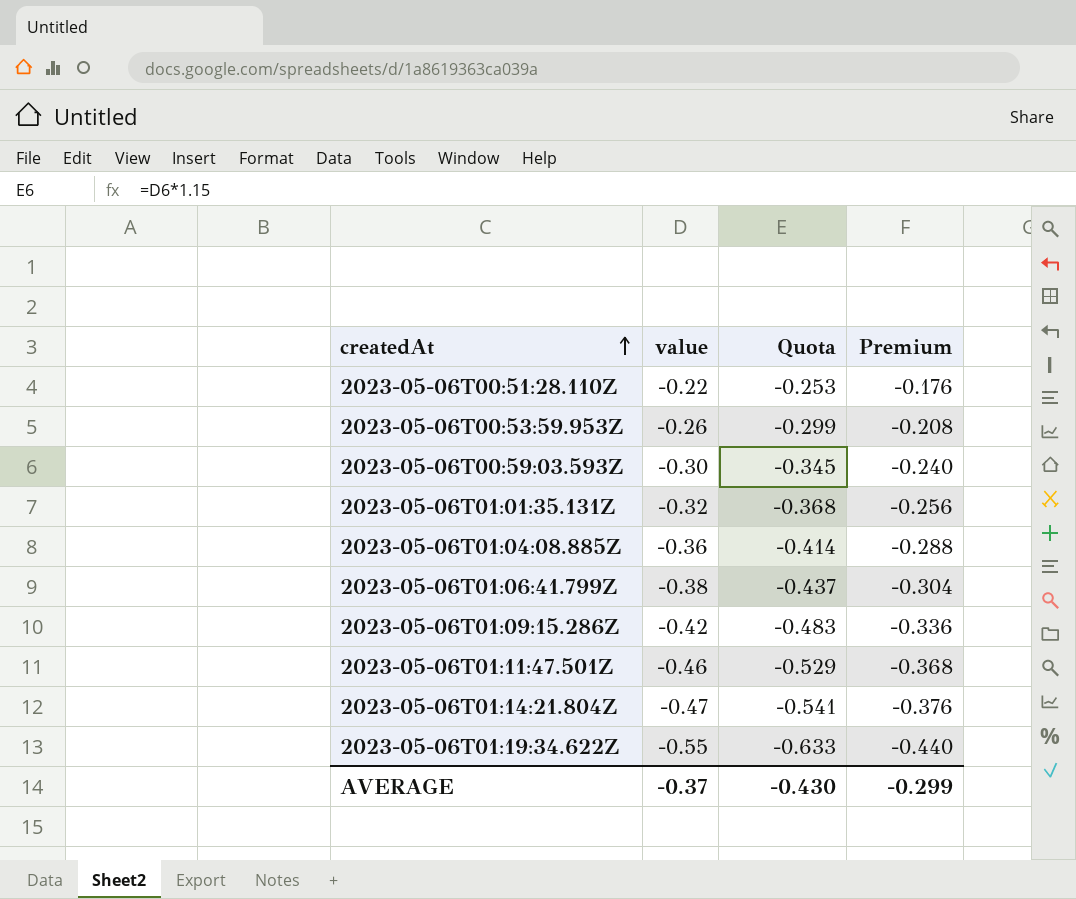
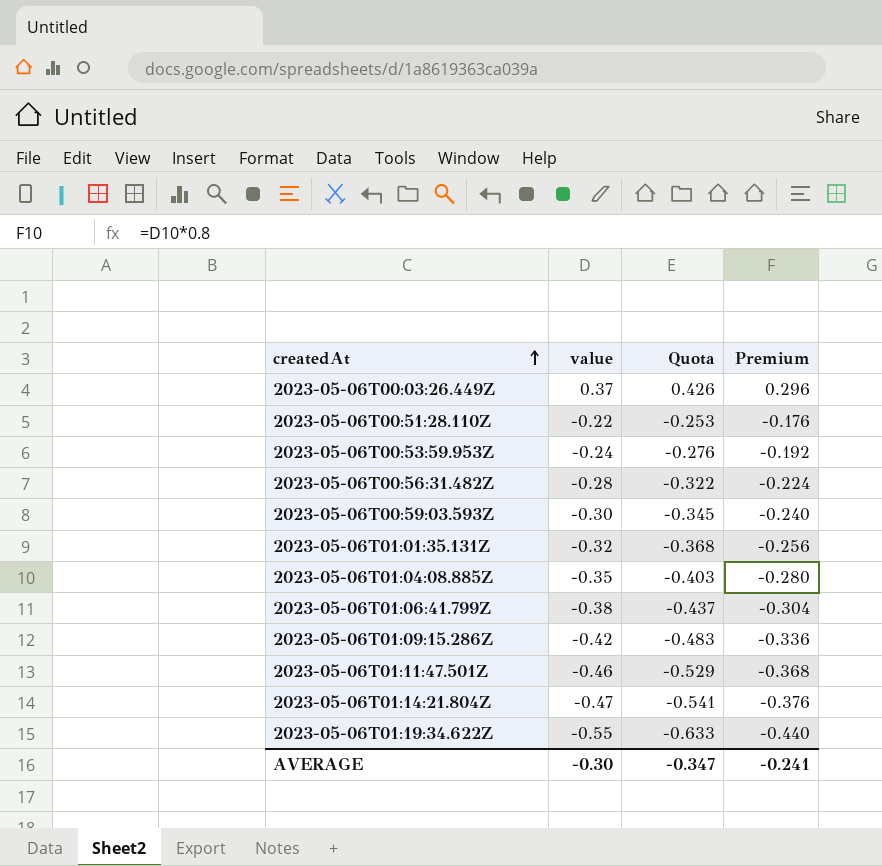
row 2023-05-06T00:03:26.449Z: none -> 0.37 | 0.426 | 0.296
2023-05-06T00:53:59.953Z | value: -0.26 -> -0.24
2023-05-06T00:53:59.953Z | Quota: -0.299 -> -0.276
2023-05-06T00:53:59.953Z | Premium: -0.208 -> -0.192
row 2023-05-06T00:56:31.482Z: none -> -0.28 | -0.322 | -0.224
2023-05-06T01:04:08.885Z | value: -0.36 -> -0.35
2023-05-06T01:04:08.885Z | Quota: -0.414 -> -0.403
2023-05-06T01:04:08.885Z | Premium: -0.288 -> -0.280
AVERAGE | value: -0.37 -> -0.30
AVERAGE | Quota: -0.430 -> -0.347
AVERAGE | Premium: -0.299 -> -0.241

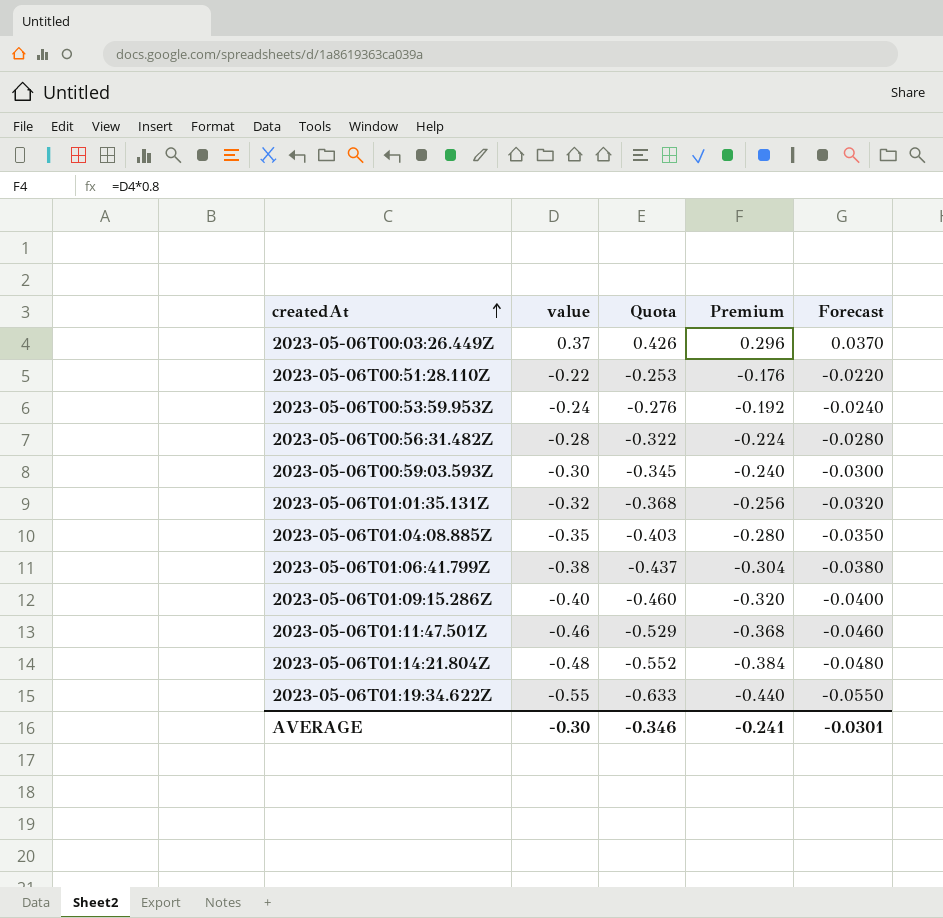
column Forecast | formula: none -> [value] * 0.1
2023-05-06T01:09:15.286Z | value: -0.42 -> -0.40
2023-05-06T01:09:15.286Z | Quota: -0.483 -> -0.460
2023-05-06T01:09:15.286Z | Premium: -0.336 -> -0.320
2023-05-06T01:14:21.804Z | value: -0.47 -> -0.48
2023-05-06T01:14:21.804Z | Quota: -0.541 -> -0.552
2023-05-06T01:14:21.804Z | Premium: -0.376 -> -0.384
AVERAGE | Quota: -0.347 -> -0.346

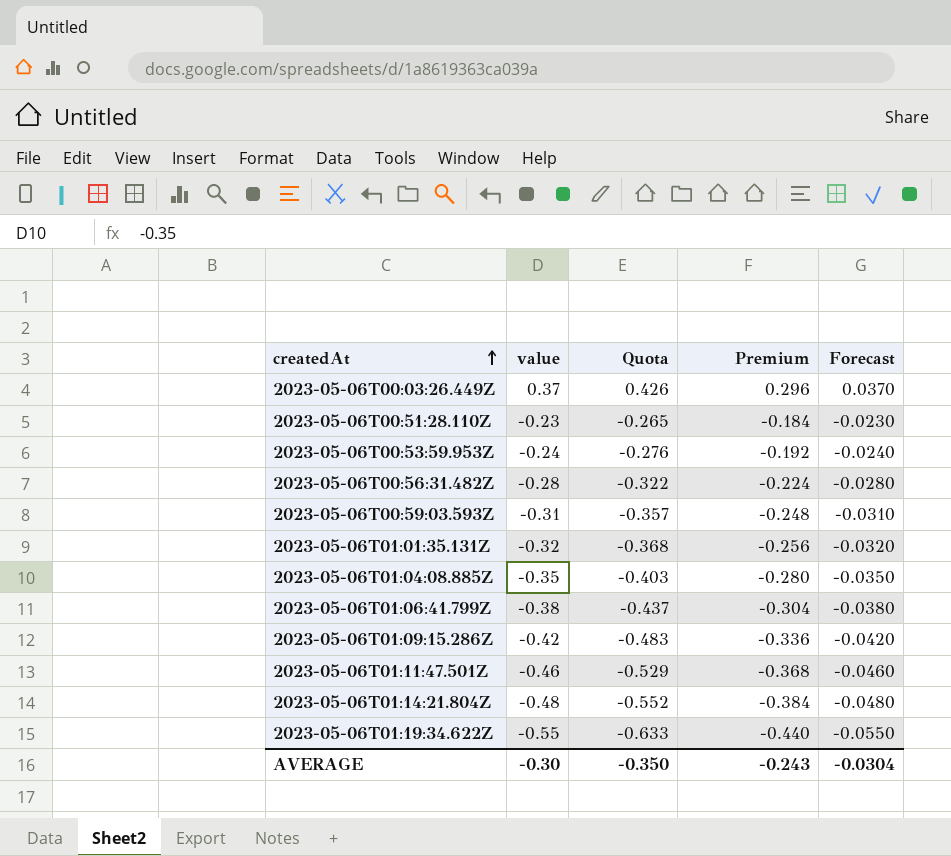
2023-05-06T00:51:28.110Z | value: -0.22 -> -0.23
2023-05-06T00:51:28.110Z | Quota: -0.253 -> -0.265
2023-05-06T00:51:28.110Z | Premium: -0.176 -> -0.184
2023-05-06T00:51:28.110Z | Forecast: -0.0220 -> -0.0230
2023-05-06T00:59:03.593Z | value: -0.30 -> -0.31
2023-05-06T00:59:03.593Z | Quota: -0.345 -> -0.357
2023-05-06T00:59:03.593Z | Premium: -0.240 -> -0.248
2023-05-06T00:59:03.593Z | Forecast: -0.0300 -> -0.0310
2023-05-06T01:09:15.286Z | value: -0.40 -> -0.42
2023-05-06T01:09:15.286Z | Quota: -0.460 -> -0.483
2023-05-06T01:09:15.286Z | Premium: -0.320 -> -0.336
2023-05-06T01:09:15.286Z | Forecast: -0.0400 -> -0.0420
AVERAGE | Quota: -0.346 -> -0.350
AVERAGE | Premium: -0.241 -> -0.243
AVERAGE | Forecast: -0.0301 -> -0.0304

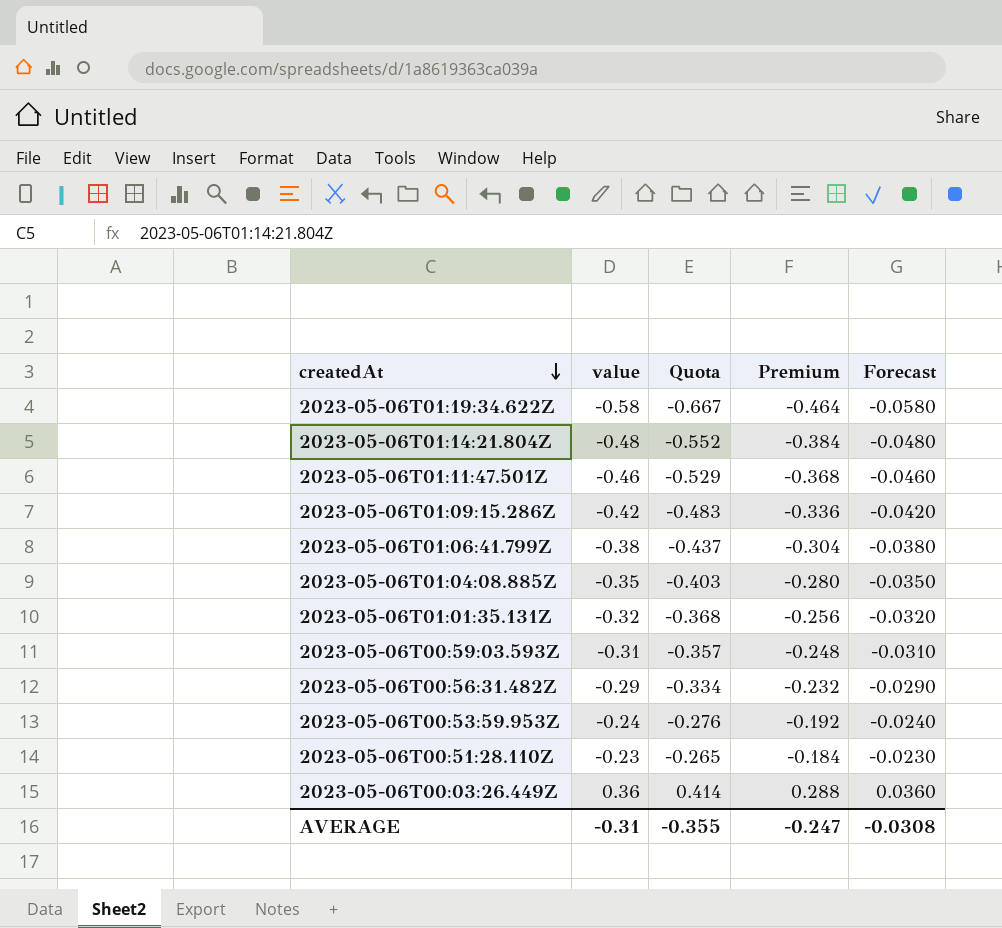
row order: createdAt ascending -> createdAt descending
2023-05-06T01:19:34.622Z | value: -0.55 -> -0.58
2023-05-06T01:19:34.622Z | Quota: -0.633 -> -0.667
2023-05-06T01:19:34.622Z | Premium: -0.440 -> -0.464
2023-05-06T01:19:34.622Z | Forecast: -0.0550 -> -0.0580
2023-05-06T00:56:31.482Z | value: -0.28 -> -0.29
2023-05-06T00:56:31.482Z | Quota: -0.322 -> -0.334
2023-05-06T00:56:31.482Z | Premium: -0.224 -> -0.232
2023-05-06T00:56:31.482Z | Forecast: -0.0280 -> -0.0290
2023-05-06T00:03:26.449Z | value: 0.37 -> 0.36
2023-05-06T00:03:26.449Z | Quota: 0.426 -> 0.414
2023-05-06T00:03:26.449Z | Premium: 0.296 -> 0.288
2023-05-06T00:03:26.449Z | Forecast: 0.0370 -> 0.0360
AVERAGE | value: -0.30 -> -0.31
AVERAGE | Quota: -0.350 -> -0.355
AVERAGE | Premium: -0.243 -> -0.247
AVERAGE | Forecast: -0.0304 -> -0.0308

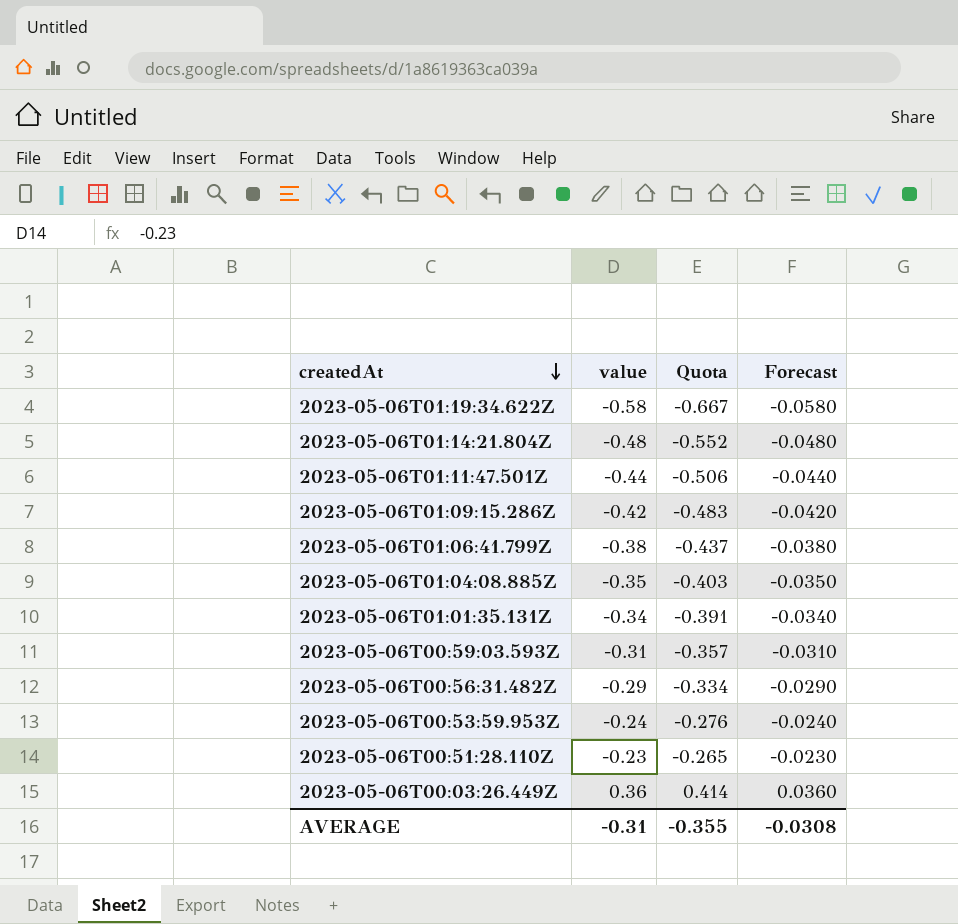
column Premium | formula: [value] * 0.8 -> none
2023-05-06T01:11:47.501Z | value: -0.46 -> -0.44
2023-05-06T01:11:47.501Z | Quota: -0.529 -> -0.506
2023-05-06T01:11:47.501Z | Forecast: -0.0460 -> -0.0440
2023-05-06T01:01:35.131Z | value: -0.32 -> -0.34
2023-05-06T01:01:35.131Z | Quota: -0.368 -> -0.391
2023-05-06T01:01:35.131Z | Forecast: -0.0320 -> -0.0340

